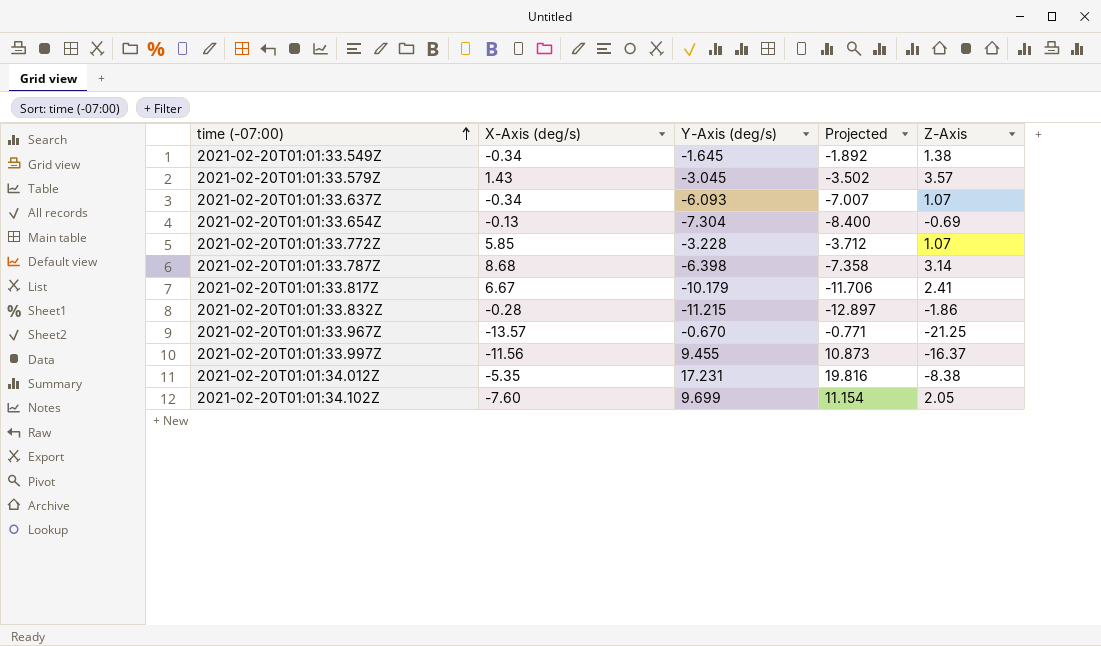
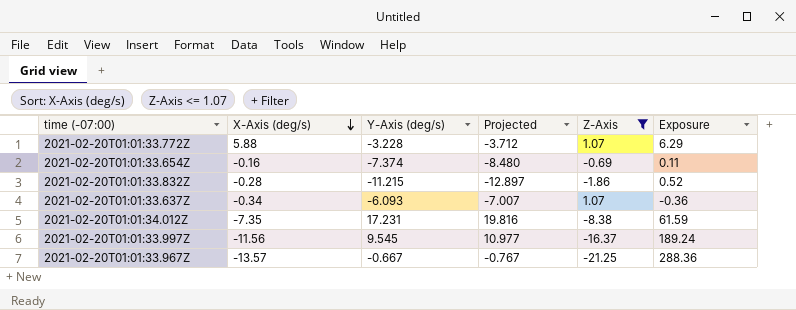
filter: none -> Z-Axis <= 1.07
row order: time (-07:00) ascending -> X-Axis (deg/s) descending
column Exposure | formula: none -> [X-Axis (deg/s)] * [Z-Axis]
2021-02-20T01:01:33.772Z | X-Axis (deg/s): 5.85 -> 5.88
2021-02-20T01:01:33.654Z | X-Axis (deg/s): -0.13 -> -0.16
2021-02-20T01:01:33.654Z | Y-Axis (deg/s): -7.304 -> -7.374
2021-02-20T01:01:33.654Z | Projected: -8.400 -> -8.480
2021-02-20T01:01:34.012Z | X-Axis (deg/s): -5.35 -> -7.35
2021-02-20T01:01:33.997Z | Y-Axis (deg/s): 9.455 -> 9.545
2021-02-20T01:01:33.997Z | Projected: 10.873 -> 10.977
2021-02-20T01:01:33.967Z | Y-Axis (deg/s): -0.670 -> -0.667
2021-02-20T01:01:33.967Z | Projected: -0.771 -> -0.767

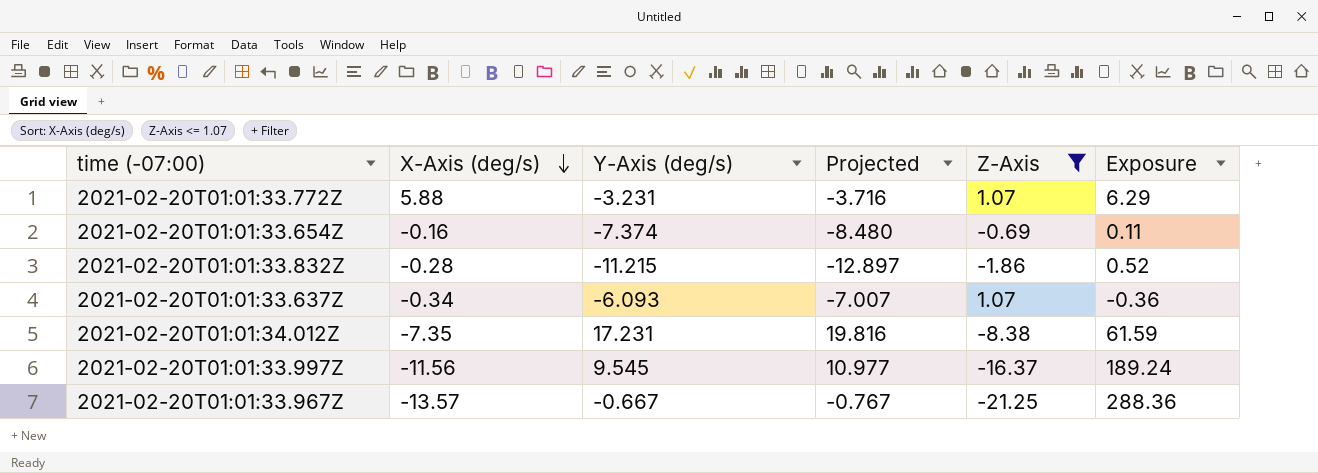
2021-02-20T01:01:33.772Z | Y-Axis (deg/s): -3.228 -> -3.231
2021-02-20T01:01:33.772Z | Projected: -3.712 -> -3.716

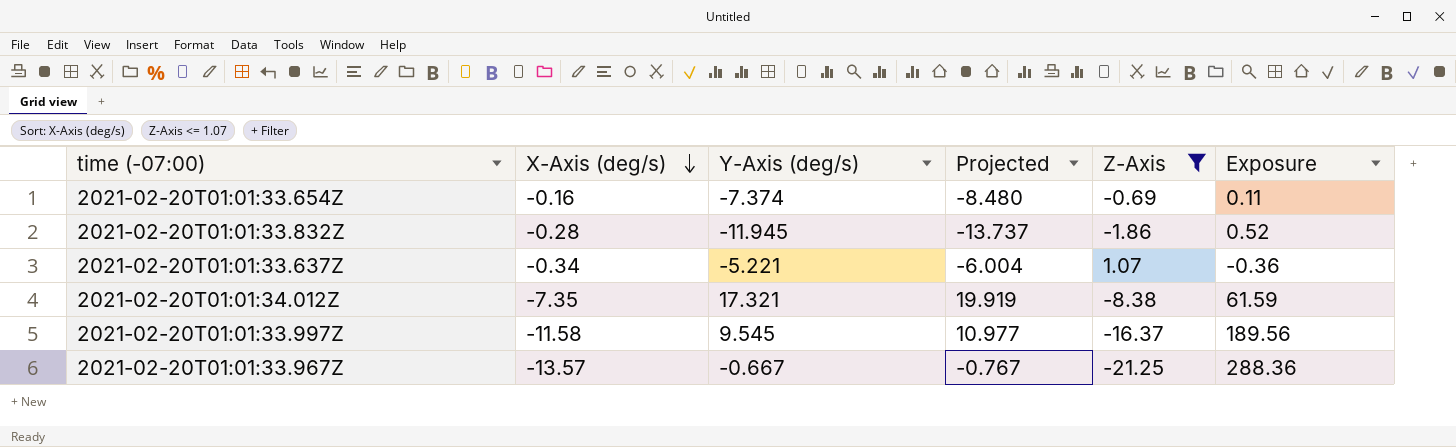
row 2021-02-20T01:01:33.772Z: 5.88 | -3.231 | -3.716 | 1.07 | 6.29 -> none
2021-02-20T01:01:33.832Z | Y-Axis (deg/s): -11.215 -> -11.945
2021-02-20T01:01:33.832Z | Projected: -12.897 -> -13.737
2021-02-20T01:01:33.637Z | Y-Axis (deg/s): -6.093 -> -5.221
2021-02-20T01:01:33.637Z | Projected: -7.007 -> -6.004
2021-02-20T01:01:34.012Z | Y-Axis (deg/s): 17.231 -> 17.321
2021-02-20T01:01:34.012Z | Projected: 19.816 -> 19.919
2021-02-20T01:01:33.997Z | X-Axis (deg/s): -11.56 -> -11.58
2021-02-20T01:01:33.997Z | Exposure: 189.24 -> 189.56

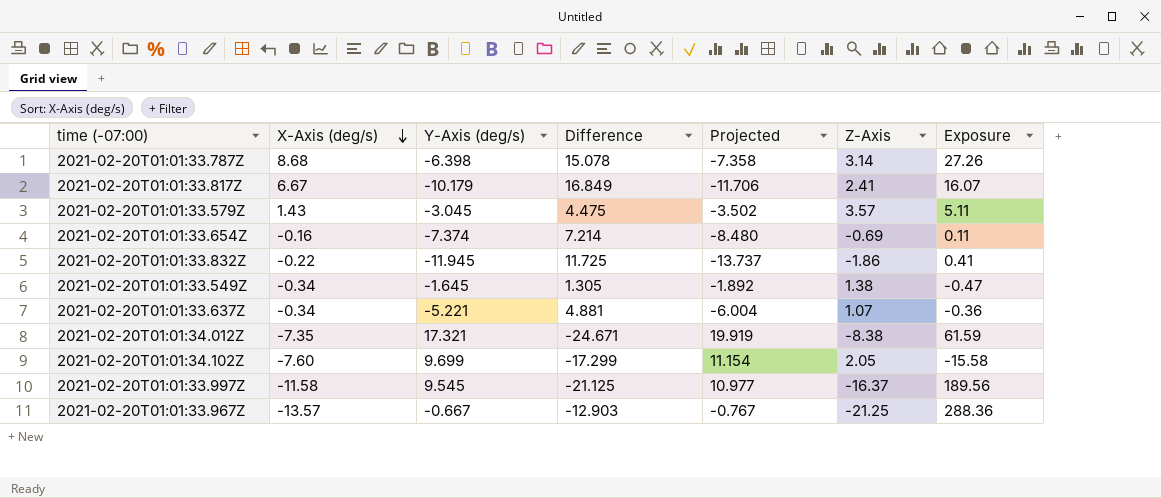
filter: Z-Axis <= 1.07 -> none
column Difference | formula: none -> [X-Axis (deg/s)] - [Y-Axis (deg/s)]
2021-02-20T01:01:33.832Z | X-Axis (deg/s): -0.28 -> -0.22
2021-02-20T01:01:33.832Z | Exposure: 0.52 -> 0.41

